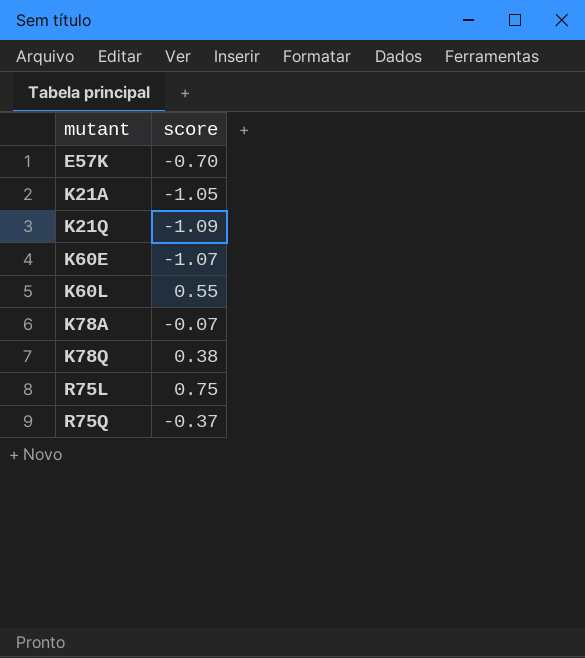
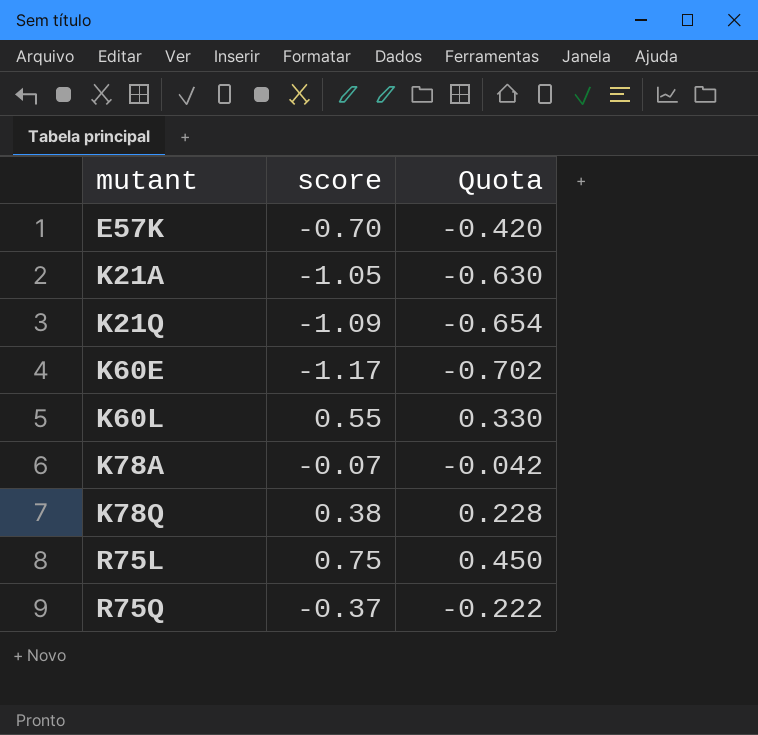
column Quota | formula: none -> [score] * 0.6
K60E | score: -1.07 -> -1.17

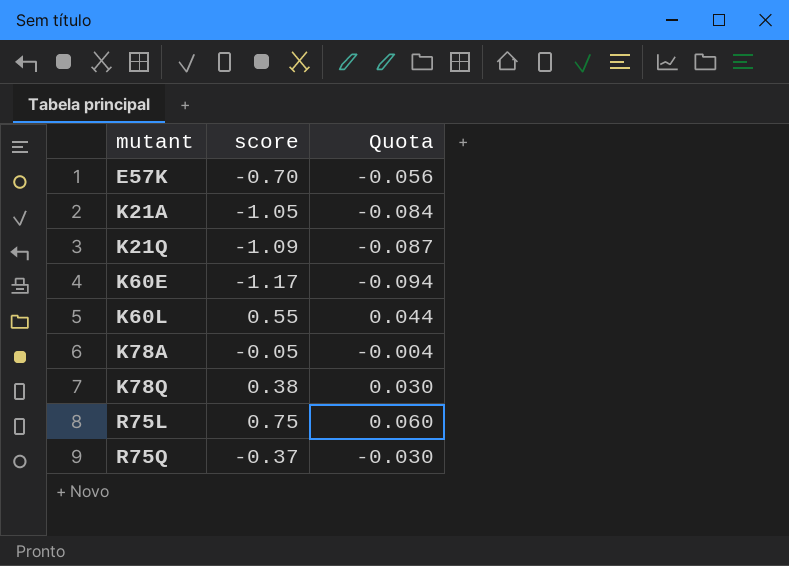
column Quota | formula: [score] * 0.6 -> [score] * 0.08
K78A | score: -0.07 -> -0.05

